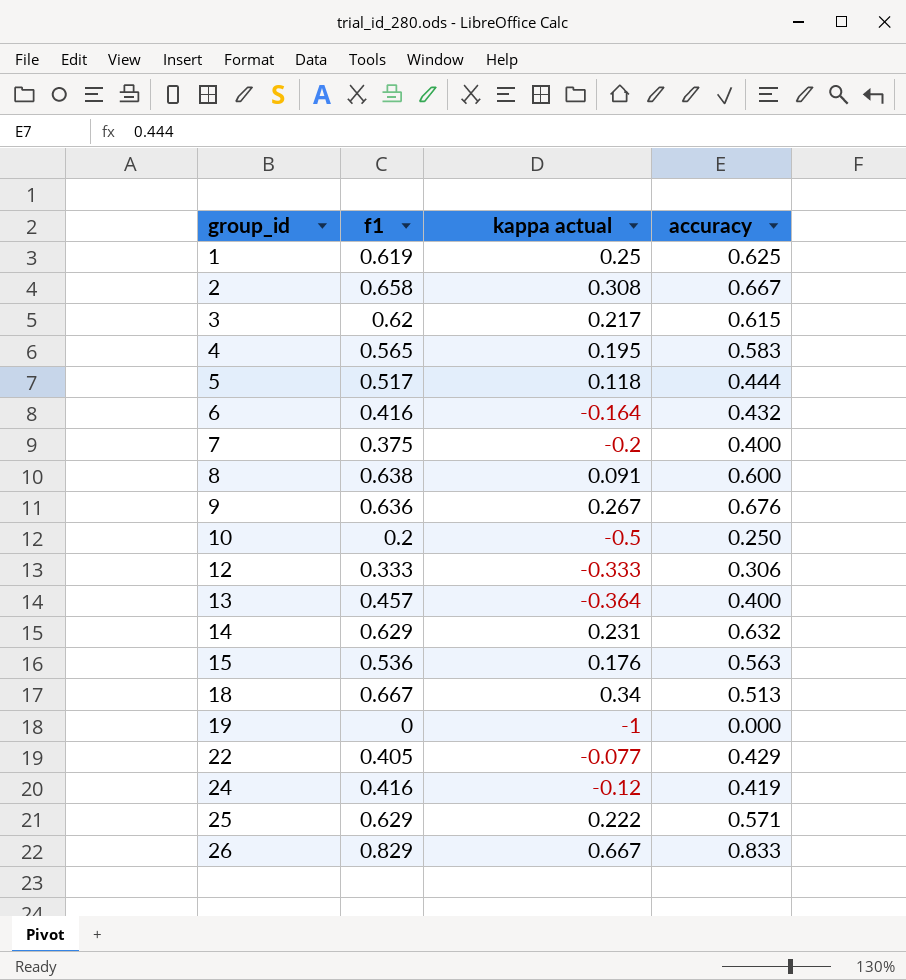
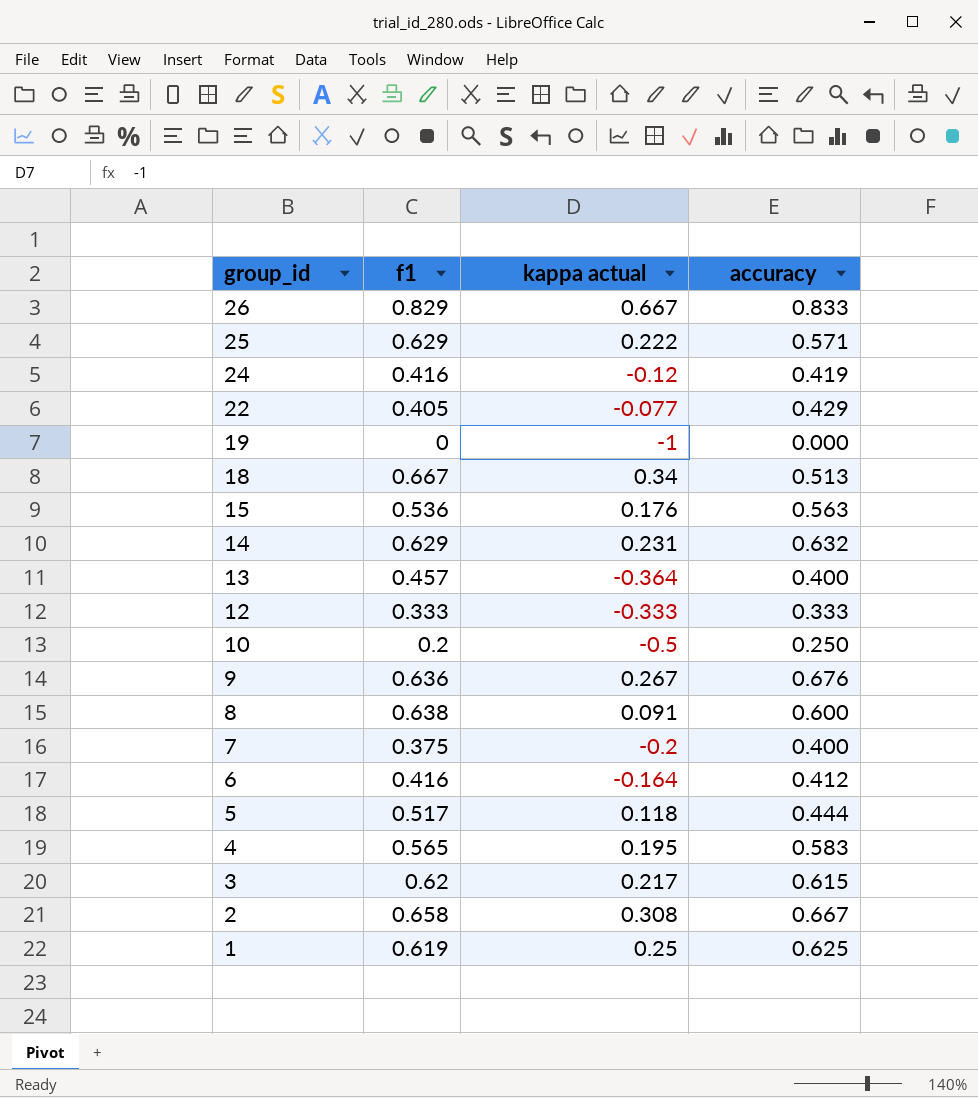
row order: group_id ascending -> group_id descending
12 | accuracy: 0.306 -> 0.333
6 | accuracy: 0.432 -> 0.412

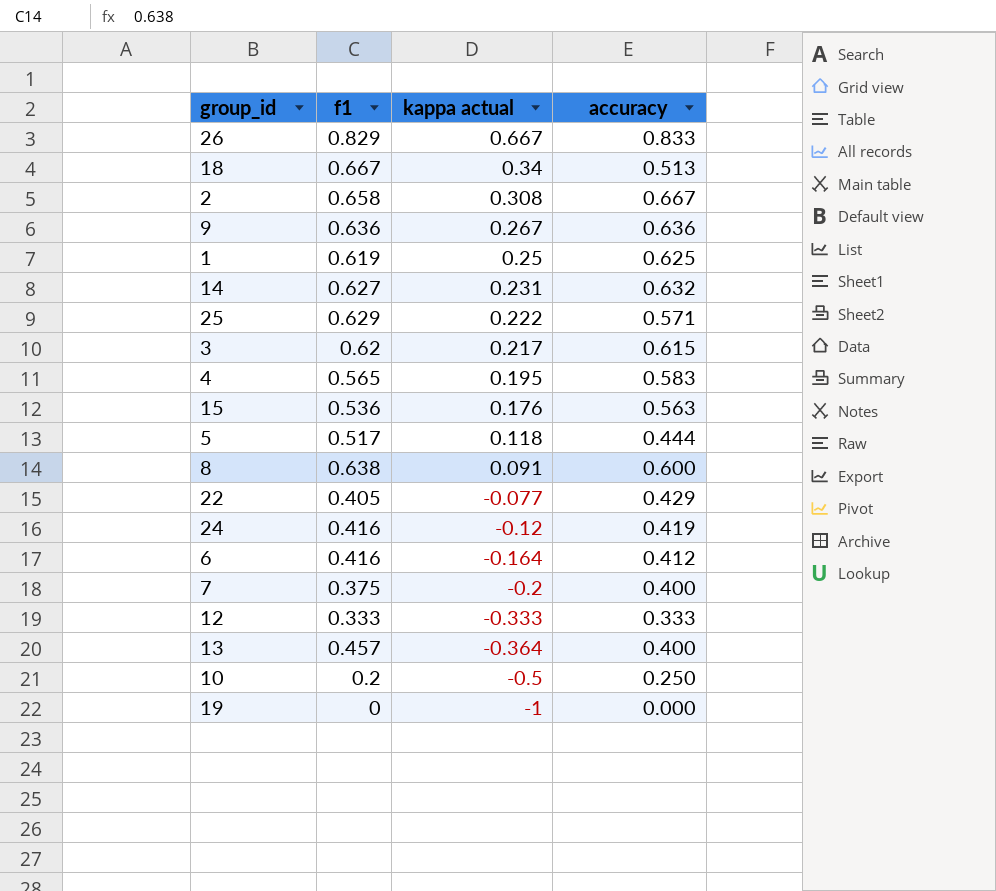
row order: group_id descending -> kappa actual descending
9 | accuracy: 0.676 -> 0.636
14 | f1: 0.629 -> 0.627

